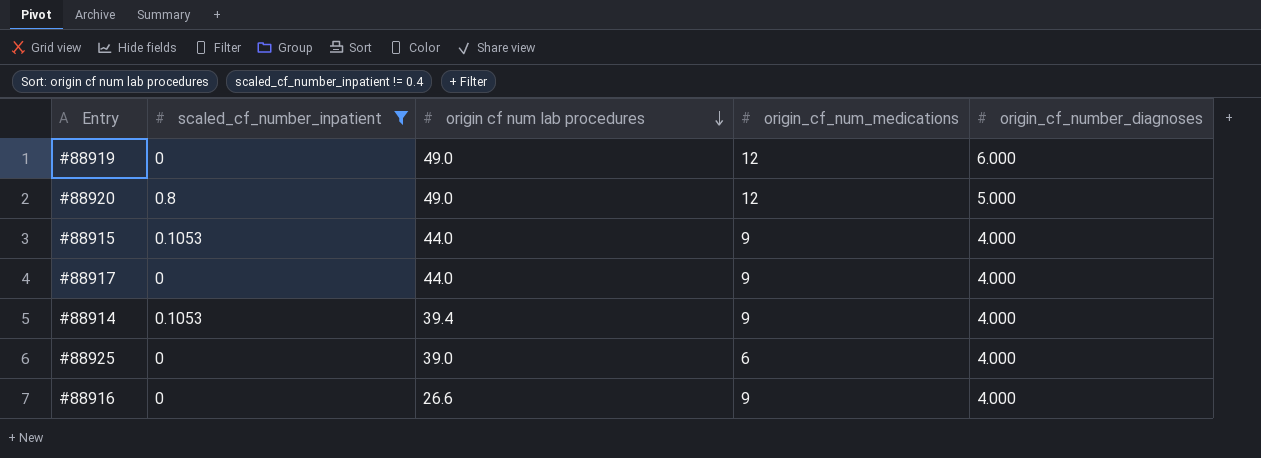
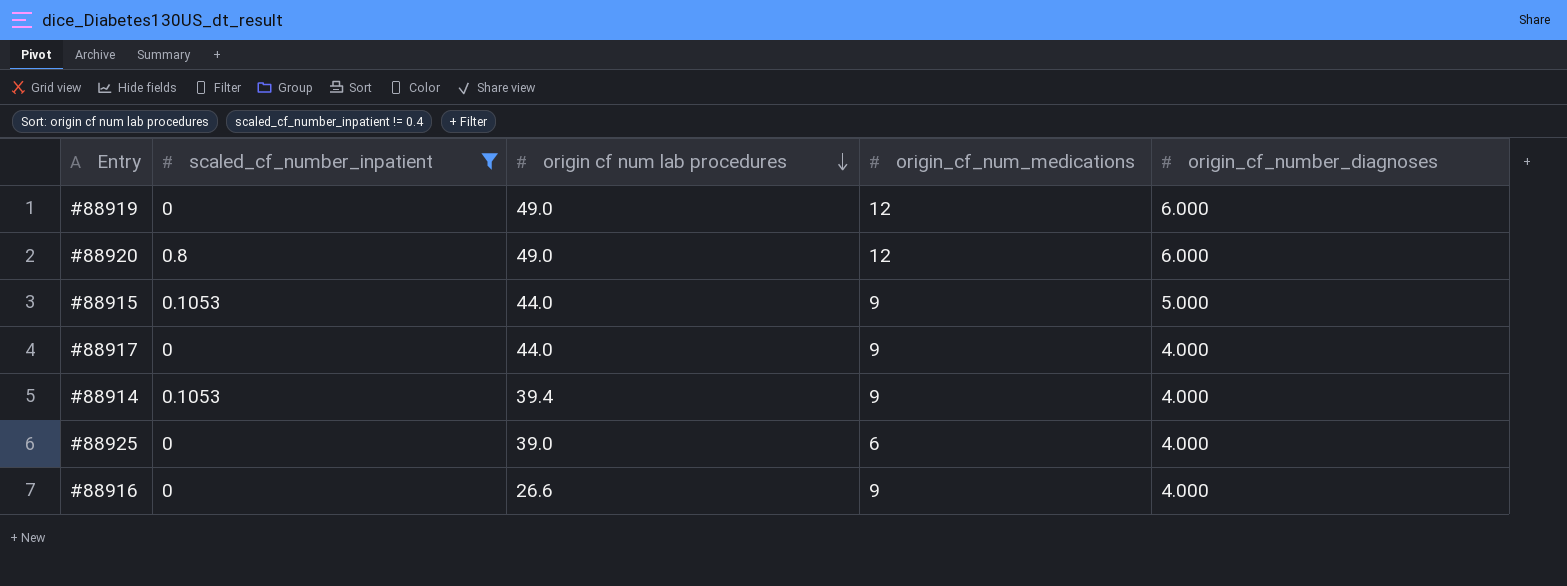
#88920 | origin_cf_number_diagnoses: 5.000 -> 6.000
#88915 | origin_cf_number_diagnoses: 4.000 -> 5.000

